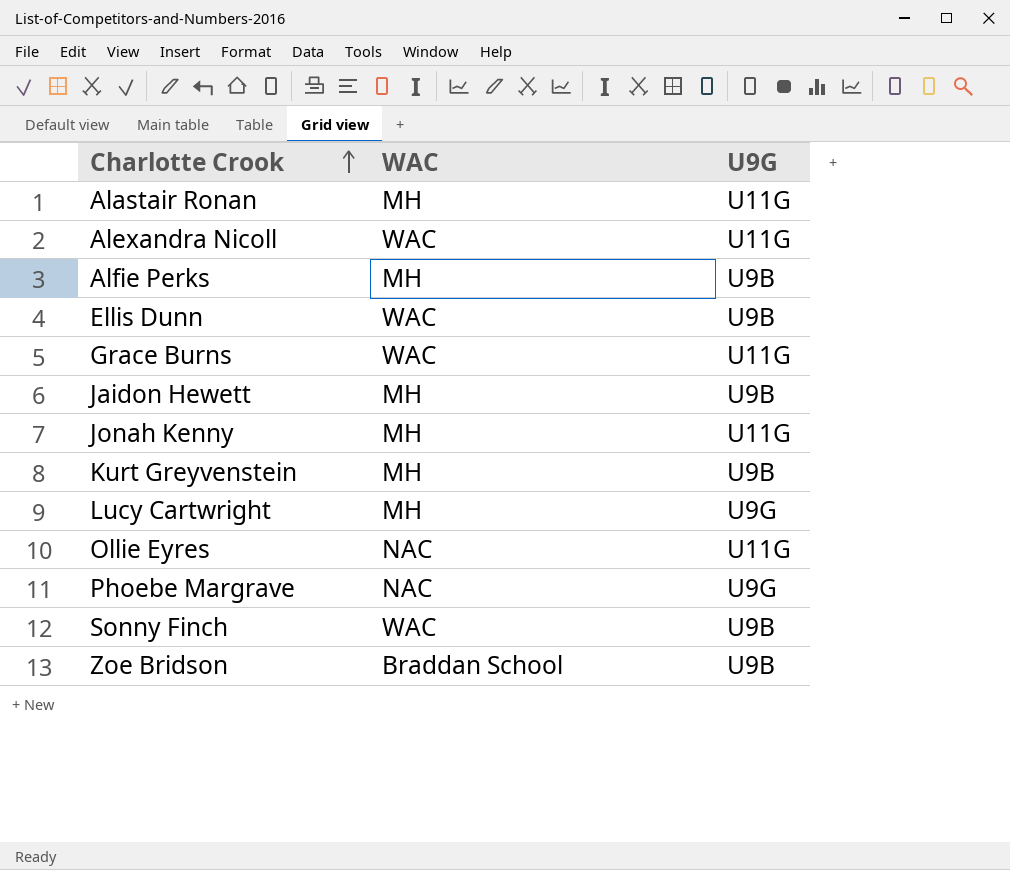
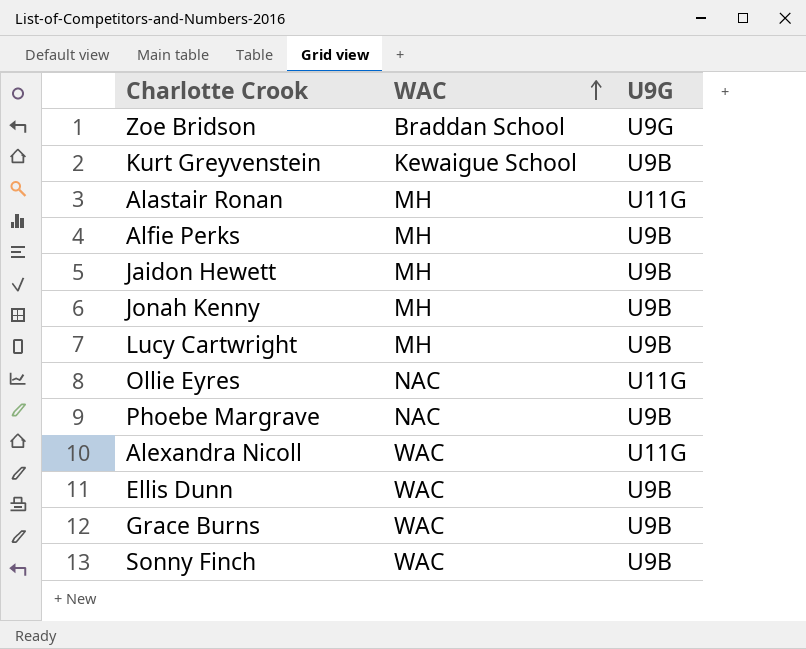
row order: Charlotte Crook ascending -> WAC ascending
Zoe Bridson | U9G: U9B -> U9G
Kurt Greyvenstein | WAC: MH -> Kewaigue School
Jonah Kenny | U9G: U11G -> U9B
Lucy Cartwright | U9G: U9G -> U9B
Phoebe Margrave | U9G: U9G -> U9B
Grace Burns | U9G: U11G -> U9B

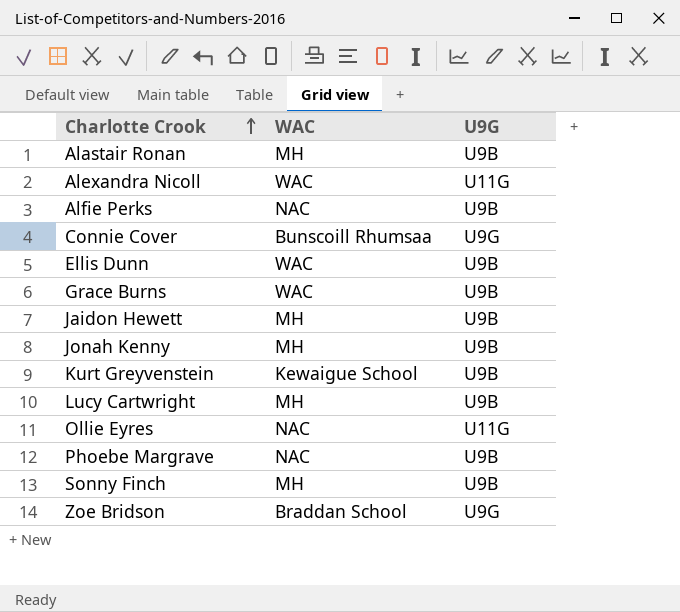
row order: WAC ascending -> Charlotte Crook ascending
Alastair Ronan | U9G: U11G -> U9B
Alfie Perks | WAC: MH -> NAC
row Connie Cover: none -> Bunscoill Rhumsaa | U9G
Sonny Finch | WAC: WAC -> MH

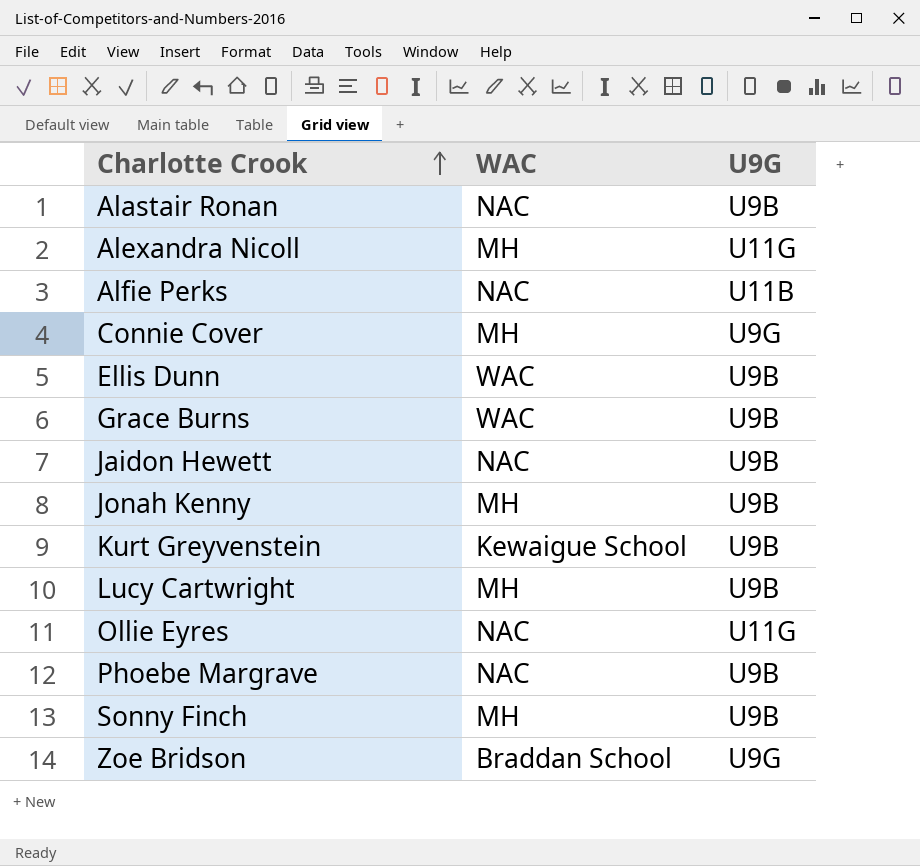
Alastair Ronan | WAC: MH -> NAC
Alexandra Nicoll | WAC: WAC -> MH
Alfie Perks | U9G: U9B -> U11B
Connie Cover | WAC: Bunscoill Rhumsaa -> MH
Jaidon Hewett | WAC: MH -> NAC

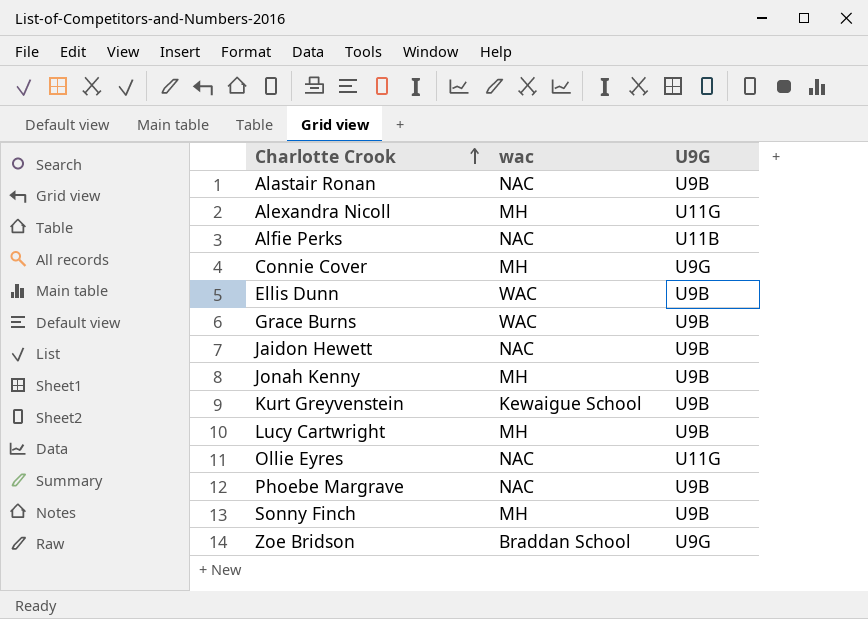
column name: WAC -> wac

